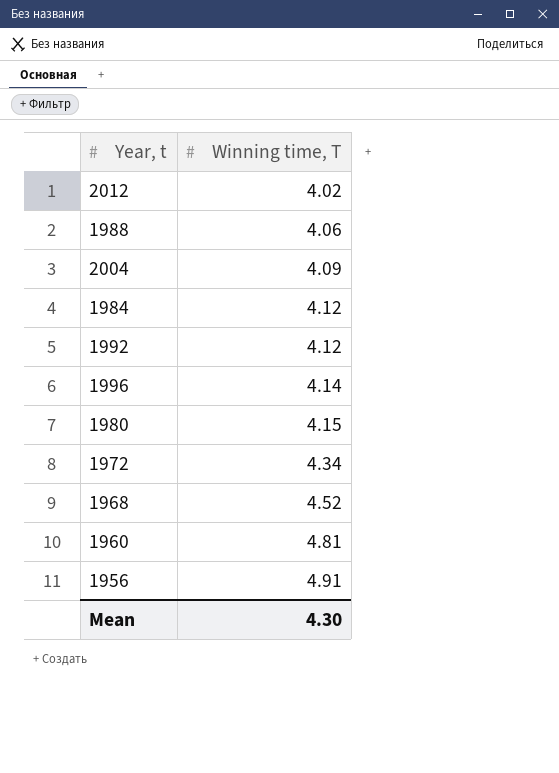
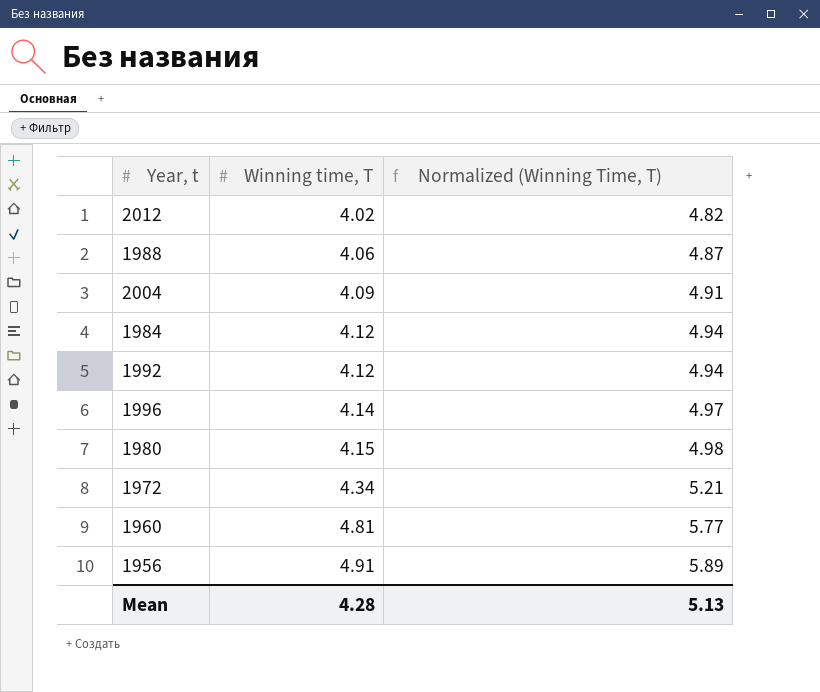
column Normalized (Winning Time, T) | formula: none -> [Winning time, T] * 1.2
row 1968: 4.52 -> none
Mean | Winning time, T: 4.30 -> 4.28

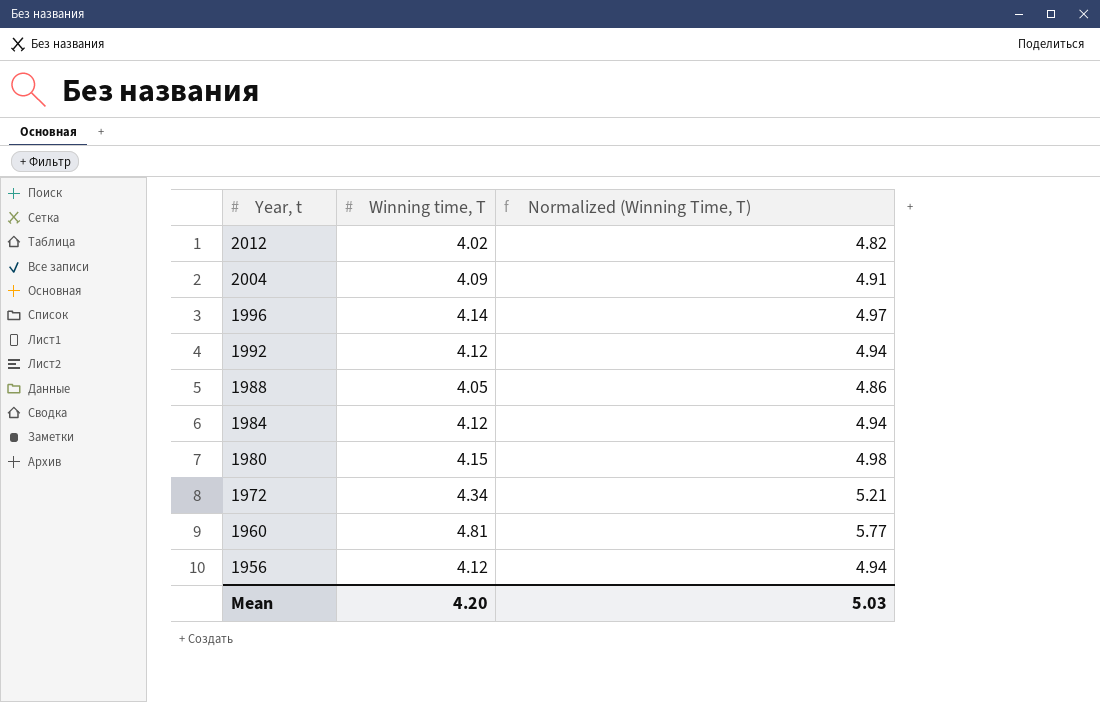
row order: Winning time, T ascending -> Year, t descending
1988 | Winning time, T: 4.06 -> 4.05
1988 | Normalized (Winning Time, T): 4.87 -> 4.86
1956 | Winning time, T: 4.91 -> 4.12
1956 | Normalized (Winning Time, T): 5.89 -> 4.94
Mean | Winning time, T: 4.28 -> 4.20
Mean | Normalized (Winning Time, T): 5.13 -> 5.03

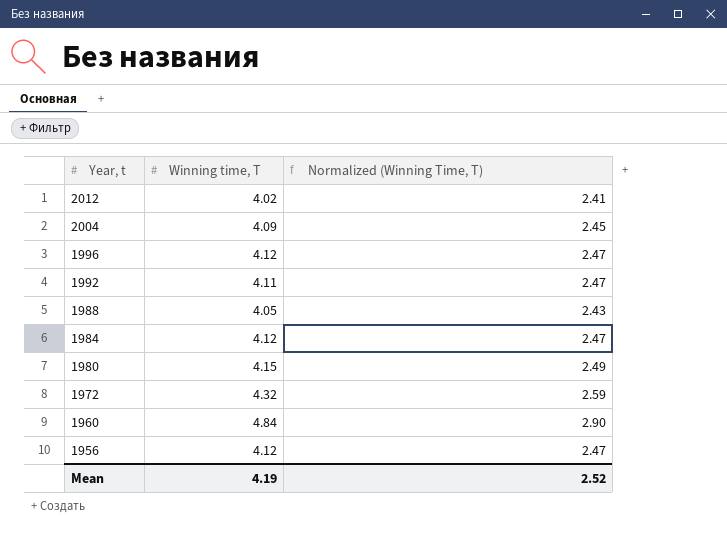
column Normalized (Winning Time, T) | formula: [Winning time, T] * 1.2 -> [Winning time, T] * 0.6
1996 | Winning time, T: 4.14 -> 4.12
1992 | Winning time, T: 4.12 -> 4.11
1972 | Winning time, T: 4.34 -> 4.32
1960 | Winning time, T: 4.81 -> 4.84
Mean | Winning time, T: 4.20 -> 4.19
Mean | Normalized (Winning Time, T): 5.03 -> 2.52

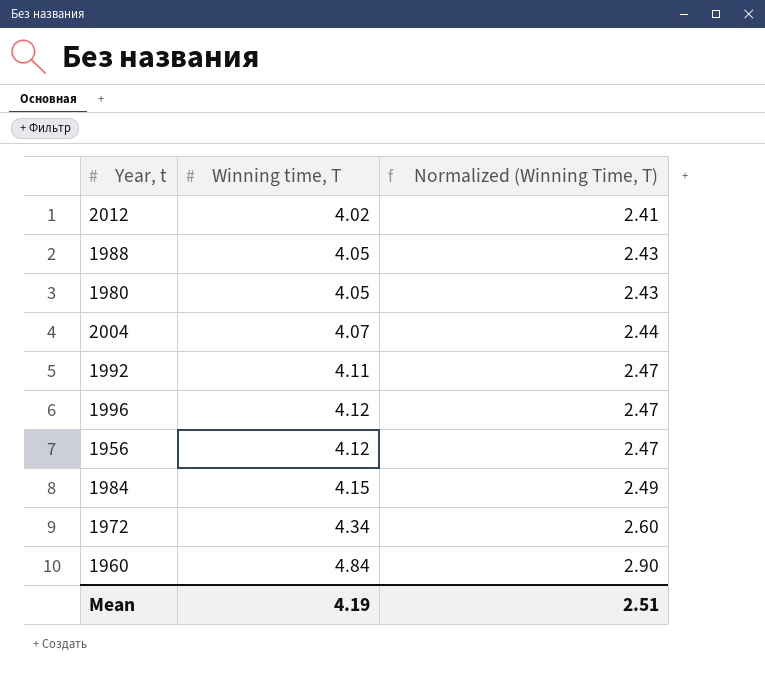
row order: Year, t descending -> Winning time, T ascending
1980 | Winning time, T: 4.15 -> 4.05
1980 | Normalized (Winning Time, T): 2.49 -> 2.43
2004 | Winning time, T: 4.09 -> 4.07
2004 | Normalized (Winning Time, T): 2.45 -> 2.44
1984 | Winning time, T: 4.12 -> 4.15
1984 | Normalized (Winning Time, T): 2.47 -> 2.49
1972 | Winning time, T: 4.32 -> 4.34
1972 | Normalized (Winning Time, T): 2.59 -> 2.60
Mean | Normalized (Winning Time, T): 2.52 -> 2.51

